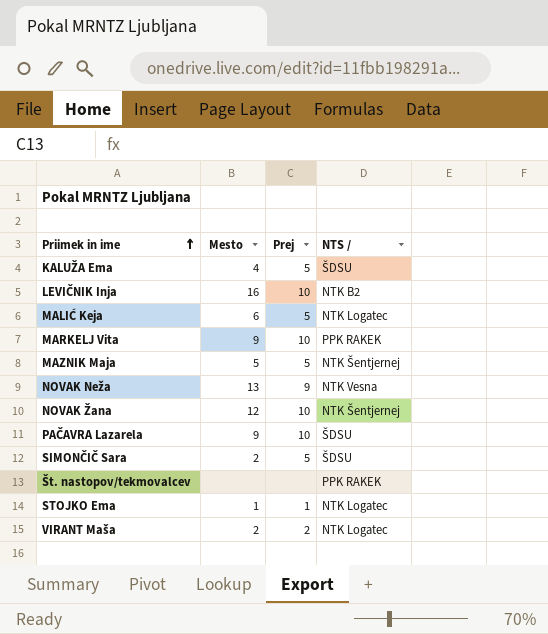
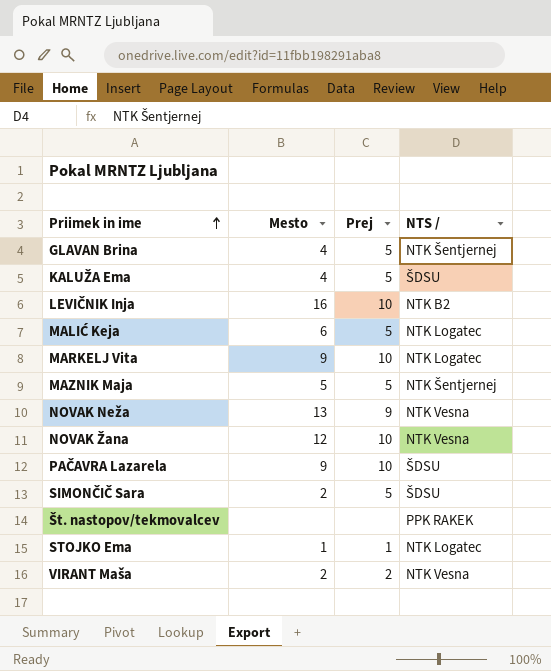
row GLAVAN Brina: none -> 4 | 5 | NTK Šentjernej
MARKELJ Vita | NTS /: PPK RAKEK -> NTK Logatec
NOVAK Žana | NTS /: NTK Šentjernej -> NTK Vesna
VIRANT Maša | NTS /: NTK Logatec -> NTK Vesna

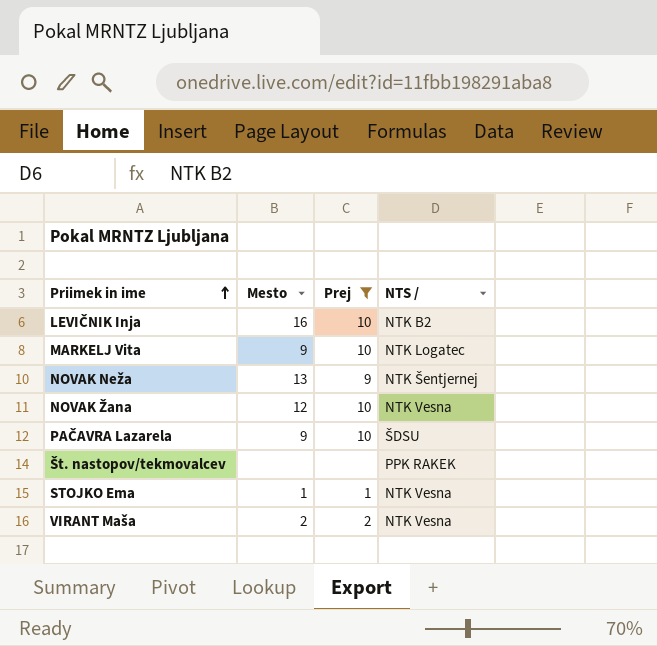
filter: none -> Prej != 5
NOVAK Neža | NTS /: NTK Vesna -> NTK Šentjernej
STOJKO Ema | NTS /: NTK Logatec -> NTK Vesna

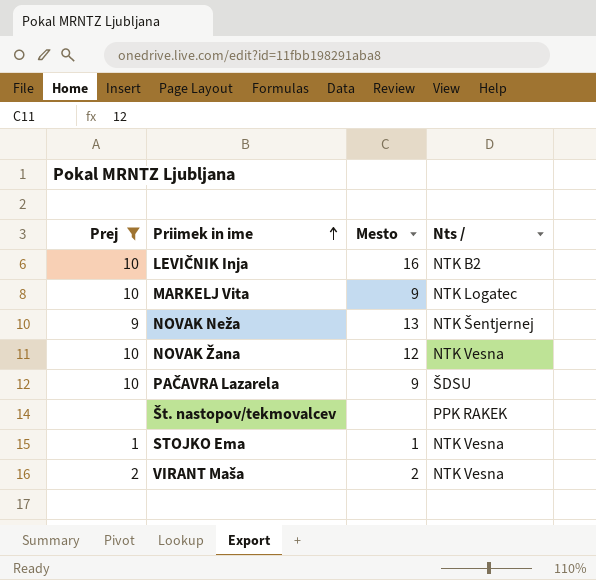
column Prej | position: 3 -> 1
column name: NTS / -> Nts /

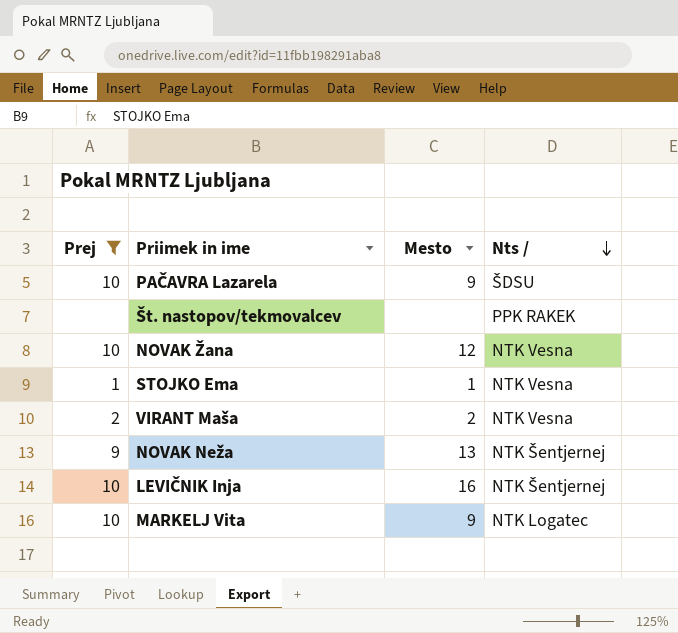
row order: Priimek in ime ascending -> Nts / descending
LEVIČNIK Inja | Nts /: NTK B2 -> NTK Šentjernej

